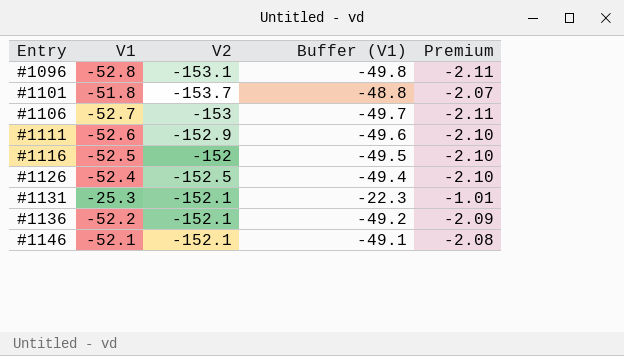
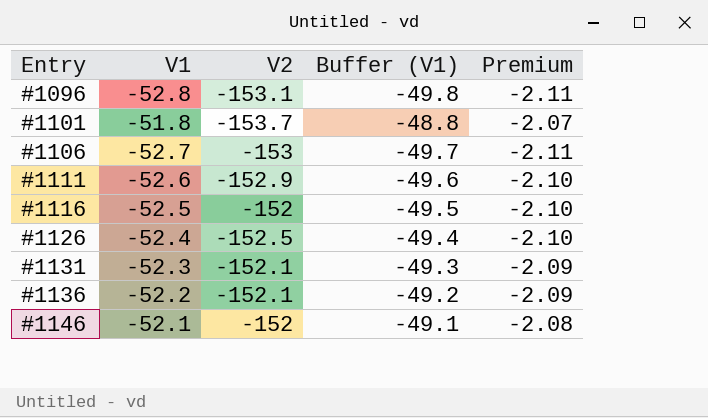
#1131 | V1: -25.3 -> -52.3
#1131 | Buffer (V1): -22.3 -> -49.3
#1131 | Premium: -1.01 -> -2.09
#1146 | V2: -152.1 -> -152

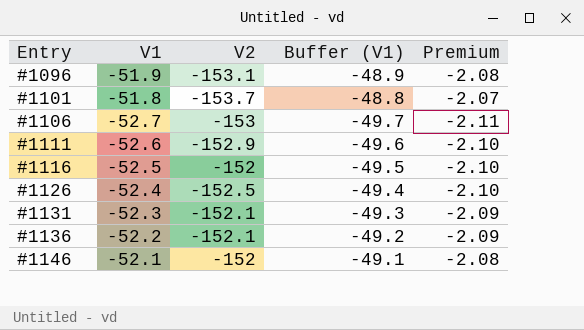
#1096 | V1: -52.8 -> -51.9
#1096 | Buffer (V1): -49.8 -> -48.9
#1096 | Premium: -2.11 -> -2.08

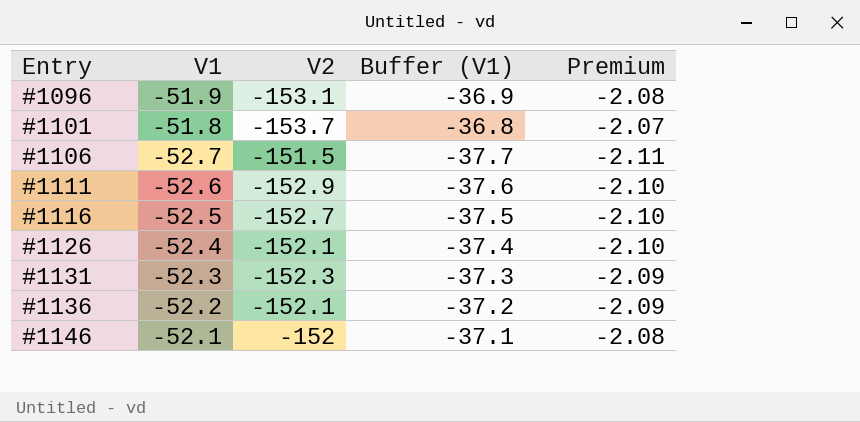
column Buffer (V1) | formula: [V1] + 3 -> [V1] + 15
#1106 | V2: -153 -> -151.5
#1116 | V2: -152 -> -152.7
#1126 | V2: -152.5 -> -152.1
#1131 | V2: -152.1 -> -152.3

